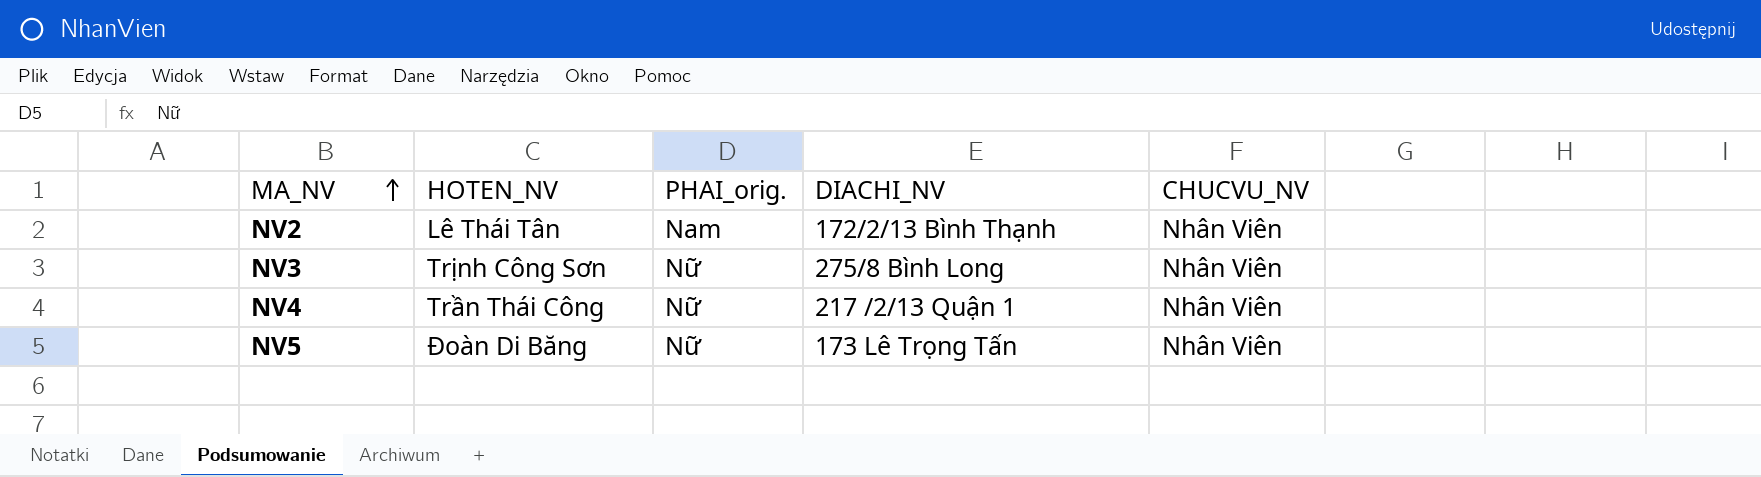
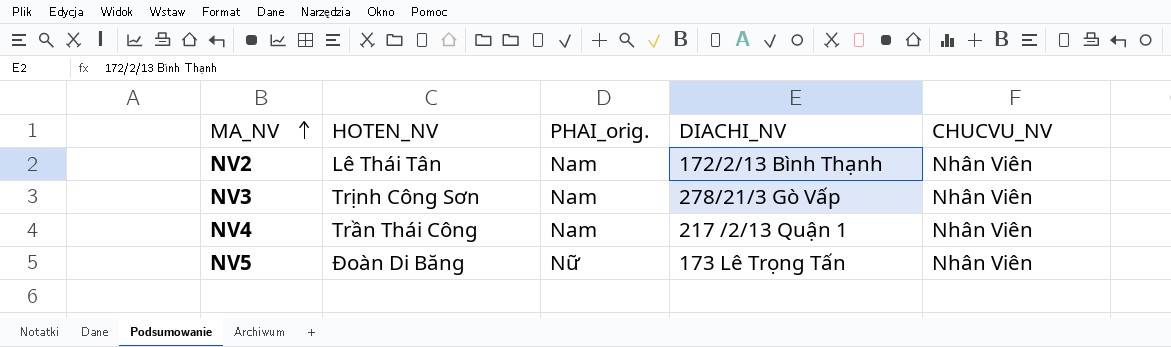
NV3 | PHAI_orig.: Nữ -> Nam
NV3 | DIACHI_NV: 275/8 Bình Long -> 278/21/3 Gò Vấp
NV4 | PHAI_orig.: Nữ -> Nam

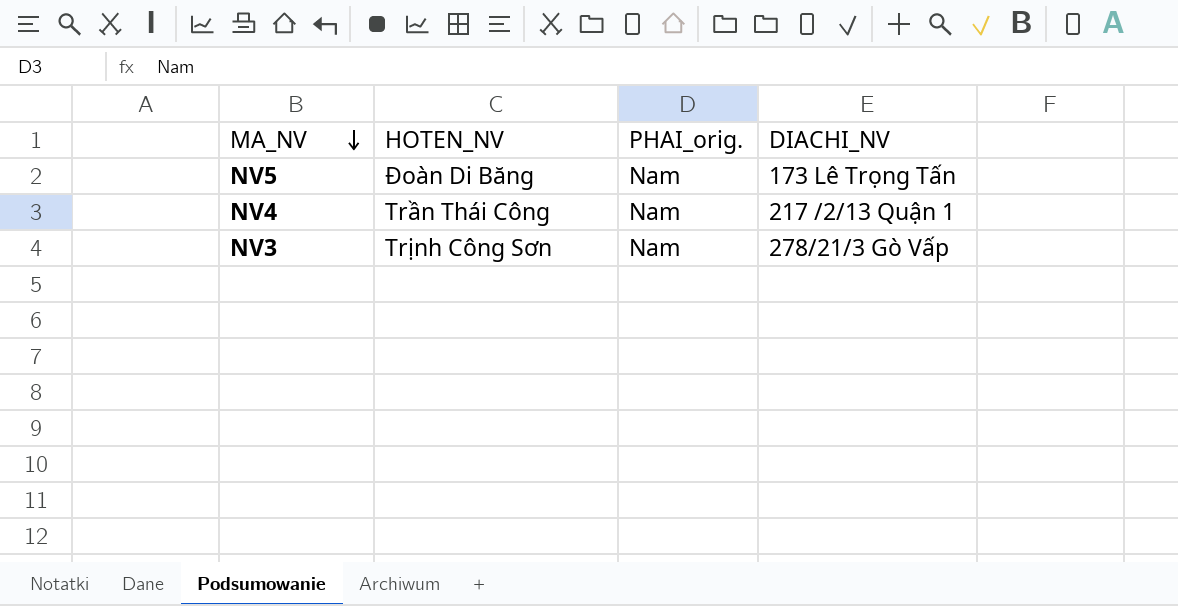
row order: MA_NV ascending -> MA_NV descending
column CHUCVU_NV | position: 5 -> none
row NV2: Lê Thái Tân | Nam | 172/2/13 Bình Thạnh | Nhân Viên -> none
NV5 | PHAI_orig.: Nữ -> Nam

